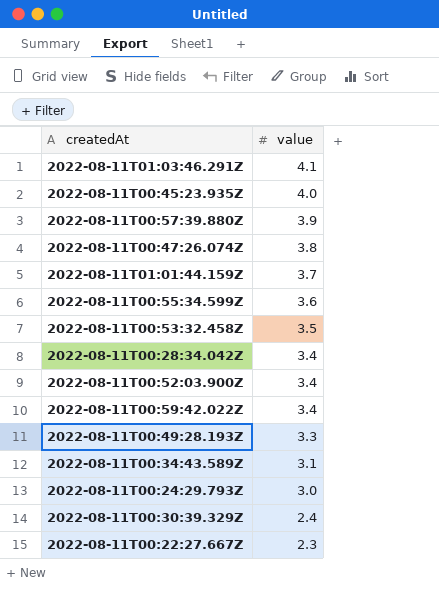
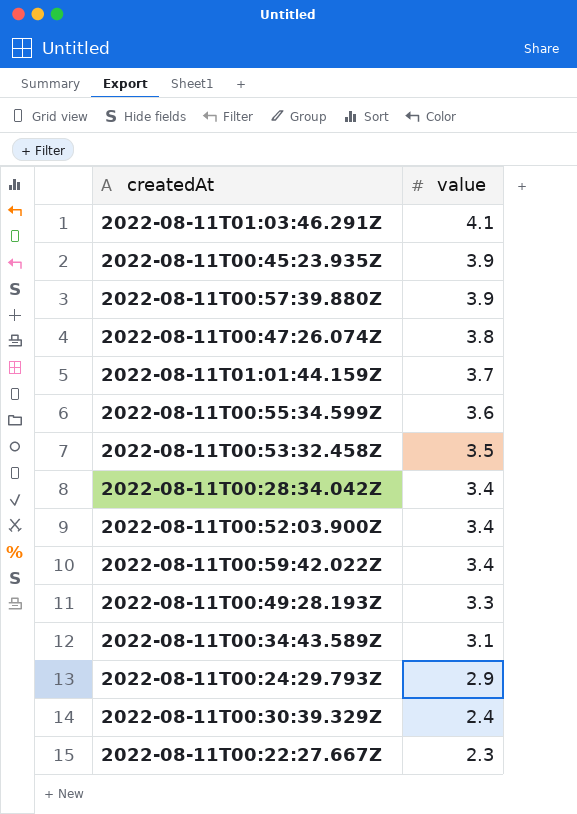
2022-08-11T00:45:23.935Z | value: 4.0 -> 3.9
2022-08-11T00:24:29.793Z | value: 3.0 -> 2.9

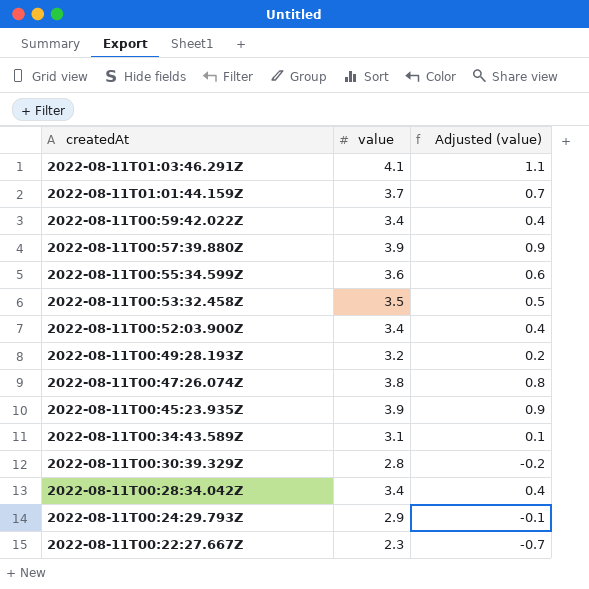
row order: value descending -> createdAt descending
column Adjusted (value) | formula: none -> [value] - 3
2022-08-11T00:49:28.193Z | value: 3.3 -> 3.2
2022-08-11T00:30:39.329Z | value: 2.4 -> 2.8

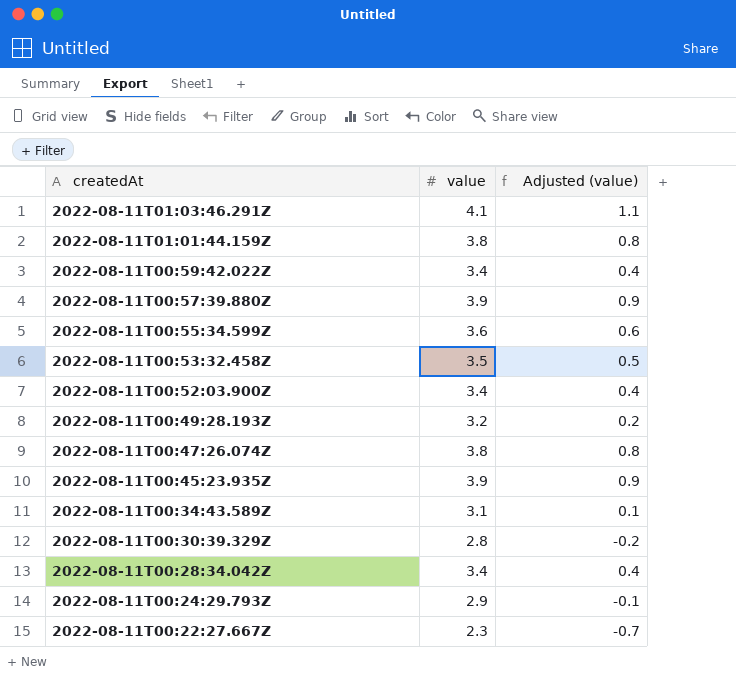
2022-08-11T01:01:44.159Z | value: 3.7 -> 3.8
2022-08-11T01:01:44.159Z | Adjusted (value): 0.7 -> 0.8

